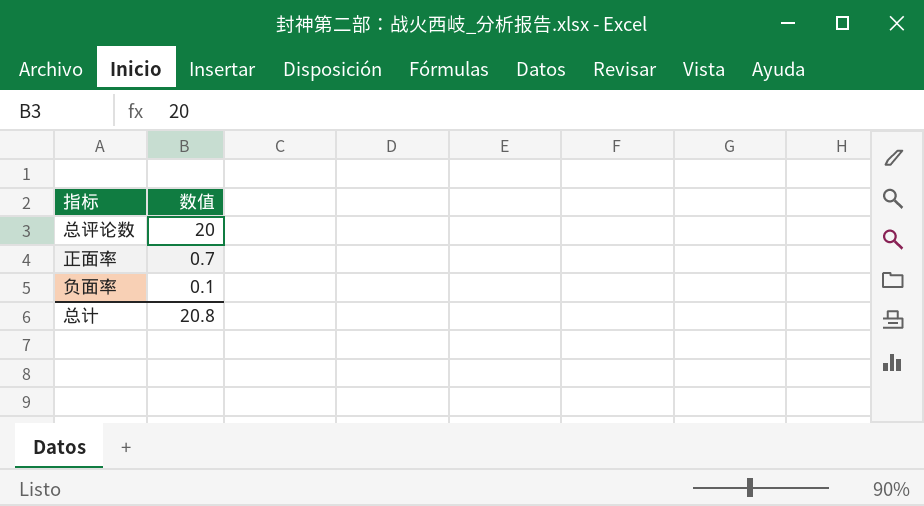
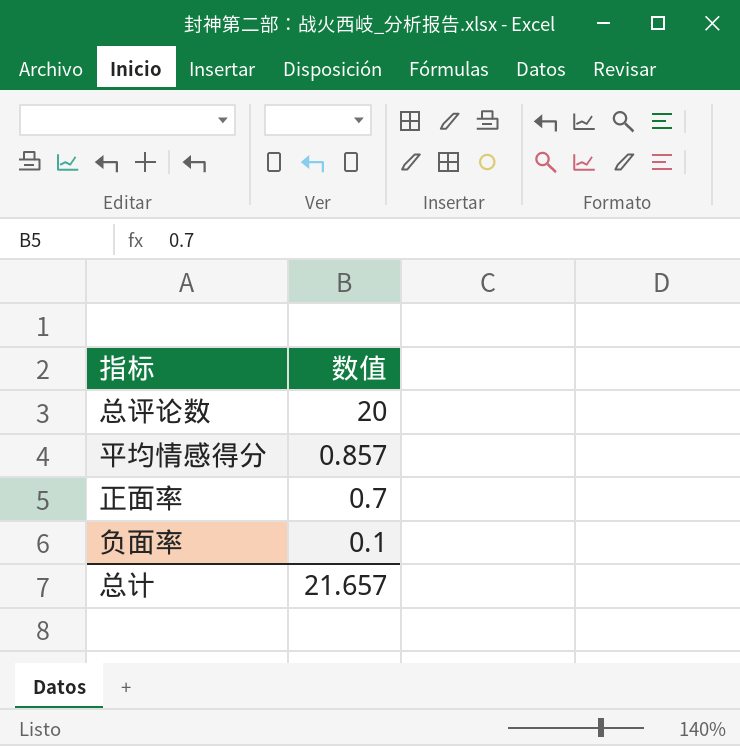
row 平均情感得分: none -> 0.857
总计 | 数值: 20.8 -> 21.657

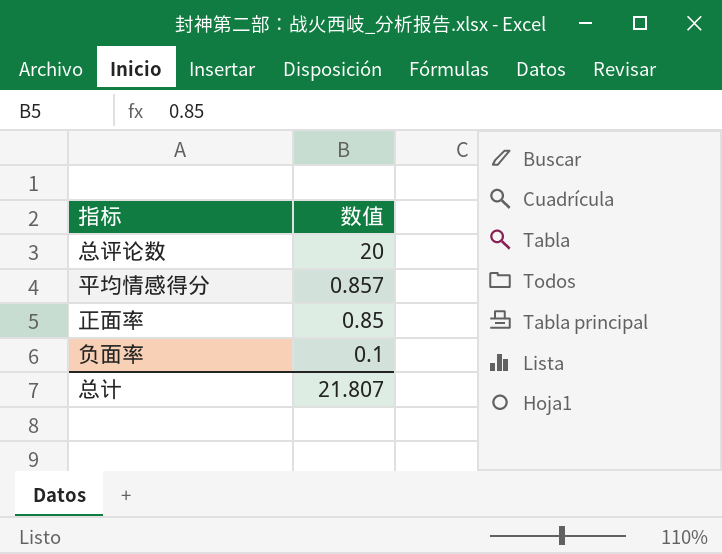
正面率 | 数值: 0.7 -> 0.85
总计 | 数值: 21.657 -> 21.807

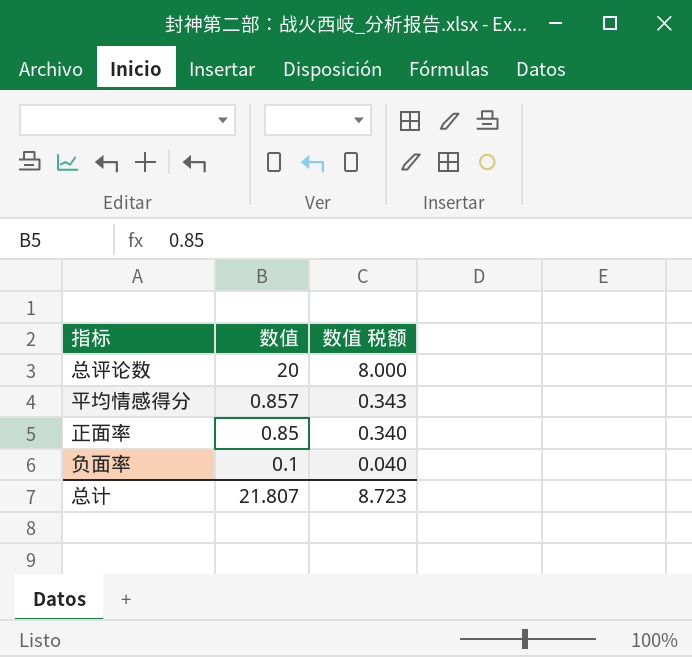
column 数值 税额 | formula: none -> [数值] * 0.4

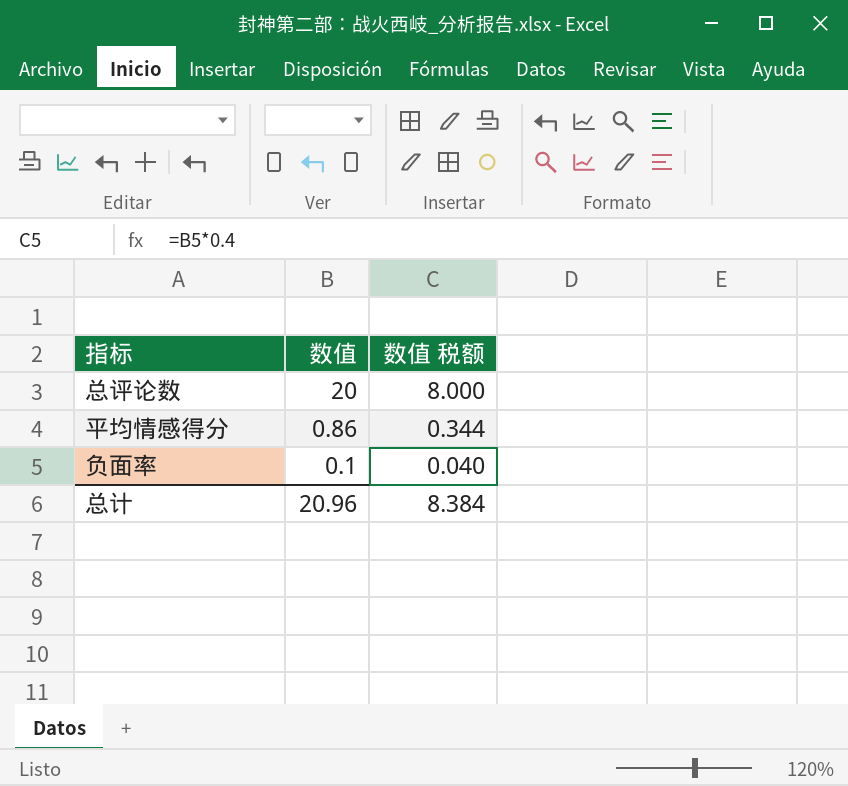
row 正面率: 0.85 | 0.340 -> none
平均情感得分 | 数值: 0.857 -> 0.86
平均情感得分 | 数值 税额: 0.343 -> 0.344
总计 | 数值: 21.807 -> 20.96
总计 | 数值 税额: 8.723 -> 8.384

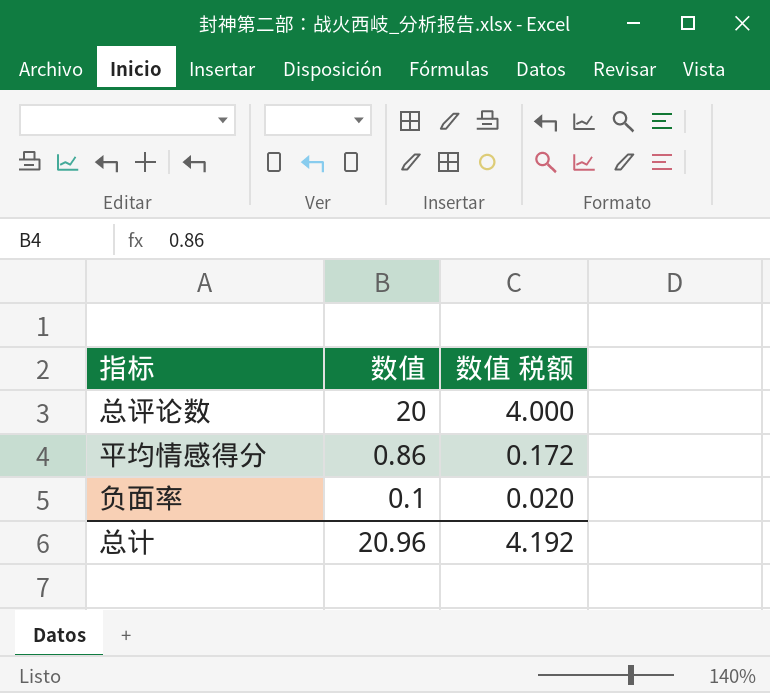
column 数值 税额 | formula: [数值] * 0.4 -> [数值] * 0.2
总计 | 数值 税额: 8.384 -> 4.192

